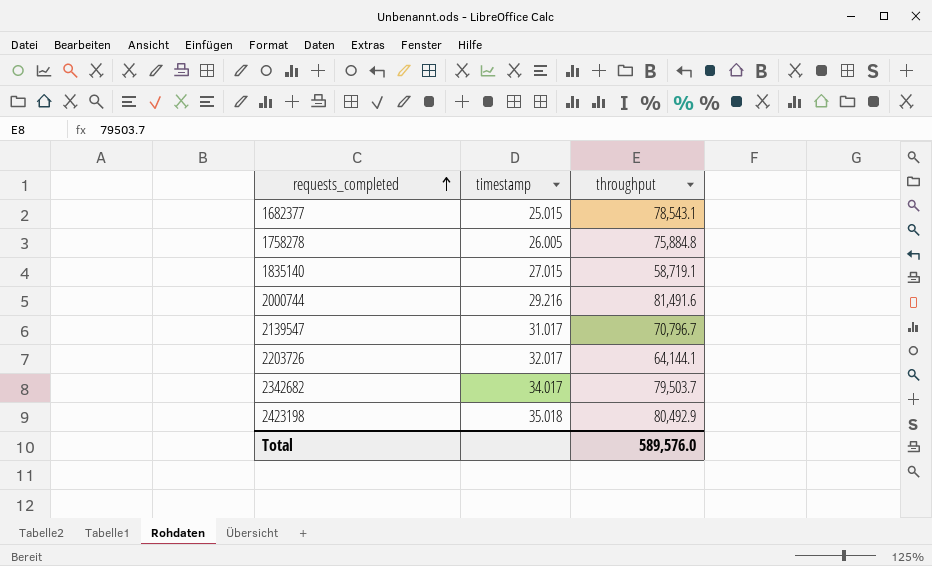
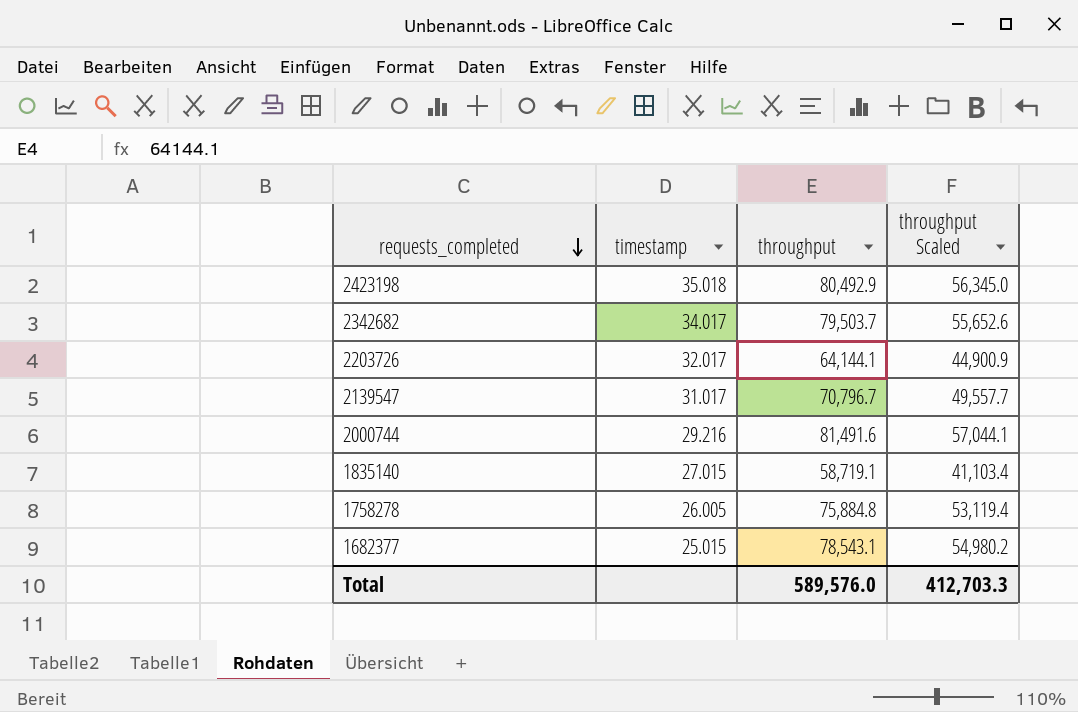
row order: requests_completed ascending -> requests_completed descending
column throughput Scaled | formula: none -> [throughput] * 0.7

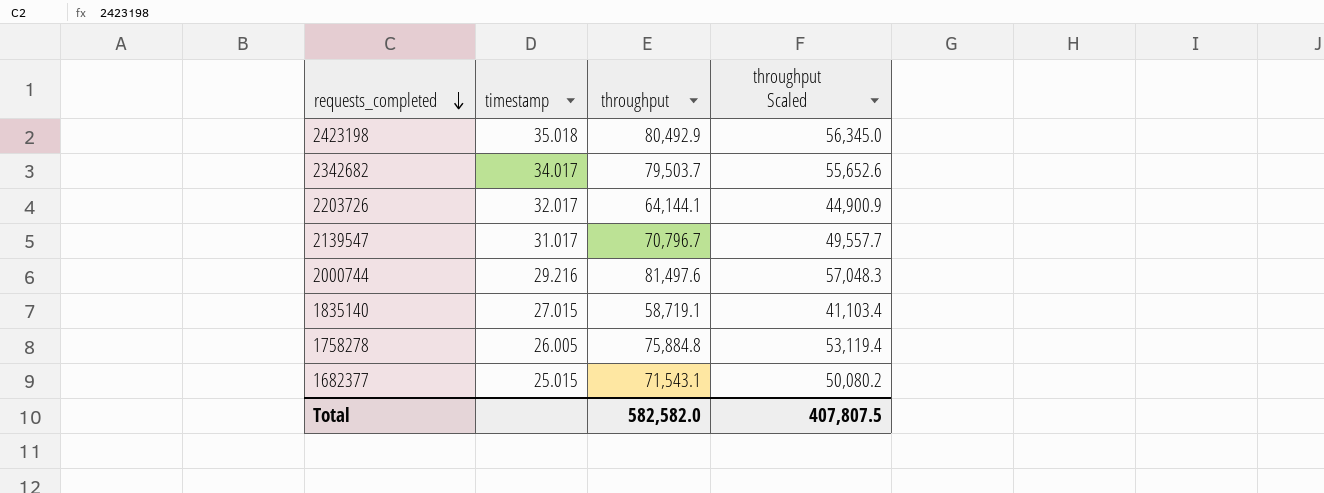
2000744 | throughput: 81,491.6 -> 81,497.6
2000744 | throughput Scaled: 57,044.1 -> 57,048.3
1682377 | throughput: 78,543.1 -> 71,543.1
1682377 | throughput Scaled: 54,980.2 -> 50,080.2
Total | throughput: 589,576.0 -> 582,582.0
Total | throughput Scaled: 412,703.3 -> 407,807.5

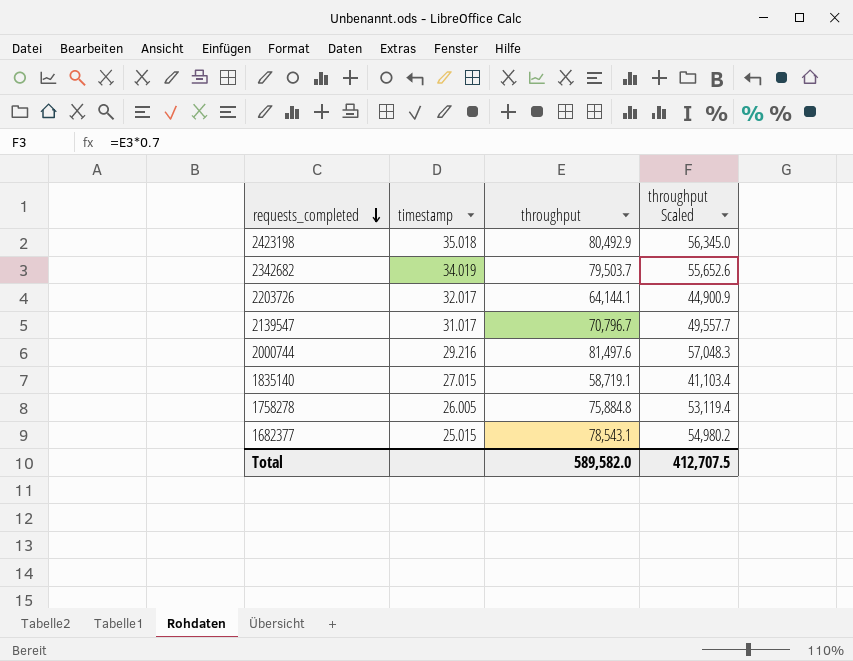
2342682 | timestamp: 34.017 -> 34.019
1682377 | throughput: 71,543.1 -> 78,543.1
1682377 | throughput Scaled: 50,080.2 -> 54,980.2
Total | throughput: 582,582.0 -> 589,582.0
Total | throughput Scaled: 407,807.5 -> 412,707.5

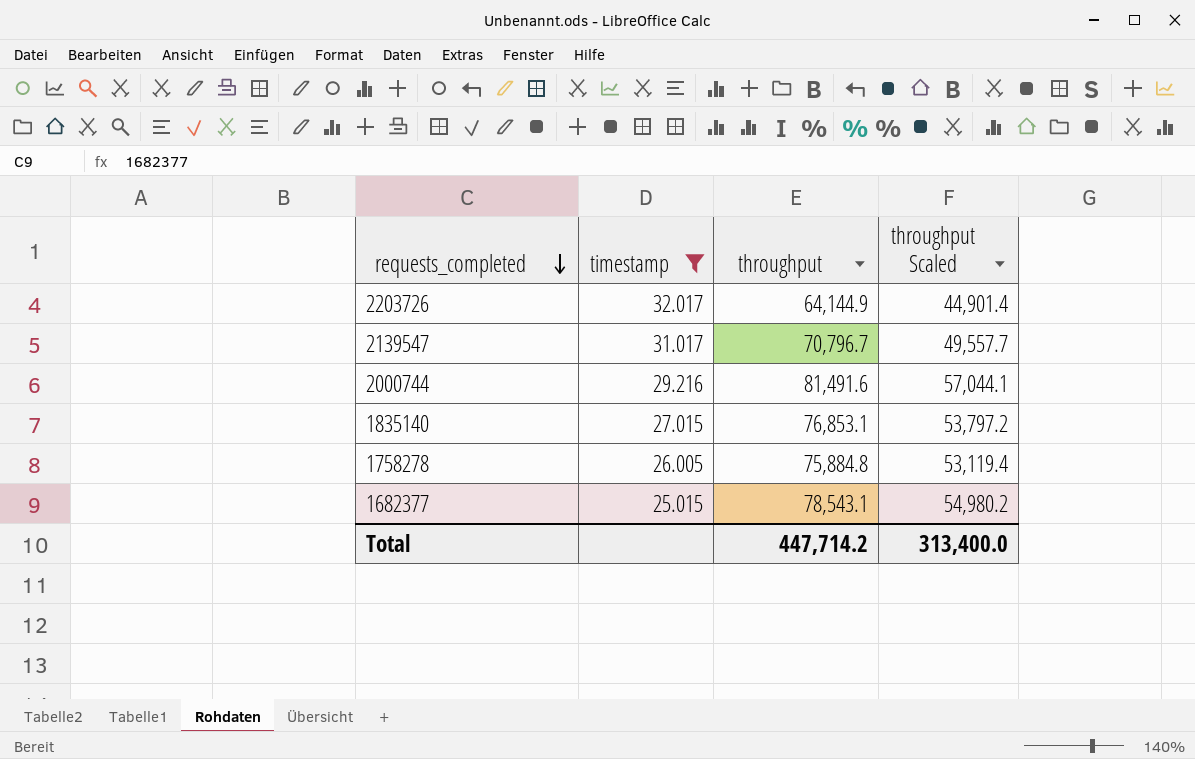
filter: none -> timestamp <= 32.017
2203726 | throughput: 64,144.1 -> 64,144.9
2203726 | throughput Scaled: 44,900.9 -> 44,901.4
2000744 | throughput: 81,497.6 -> 81,491.6
2000744 | throughput Scaled: 57,048.3 -> 57,044.1
1835140 | throughput: 58,719.1 -> 76,853.1
1835140 | throughput Scaled: 41,103.4 -> 53,797.2
Total | throughput: 589,582.0 -> 447,714.2
Total | throughput Scaled: 412,707.5 -> 313,400.0

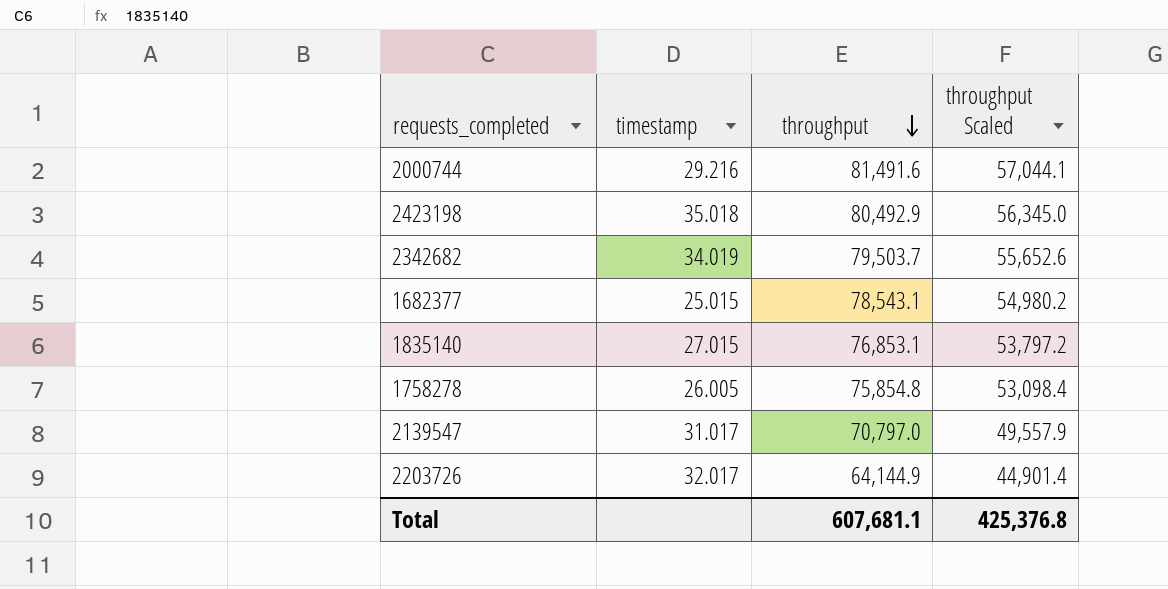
filter: timestamp <= 32.017 -> none
row order: requests_completed descending -> throughput descending
1758278 | throughput: 75,884.8 -> 75,854.8
1758278 | throughput Scaled: 53,119.4 -> 53,098.4
2139547 | throughput: 70,796.7 -> 70,797.0
2139547 | throughput Scaled: 49,557.7 -> 49,557.9
Total | throughput: 447,714.2 -> 607,681.1
Total | throughput Scaled: 313,400.0 -> 425,376.8

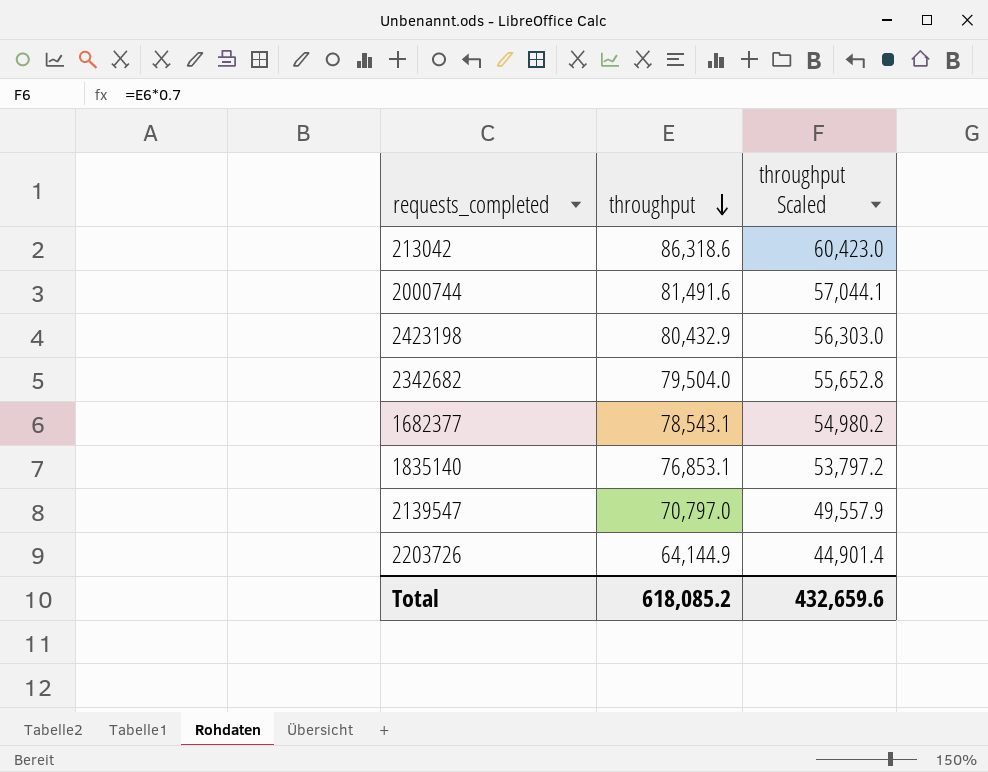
column timestamp | position: 2 -> none
row 1758278: 26.005 | 75,854.8 | 53,098.4 -> none
row 213042: none -> 86,318.6 | 60,423.0
2423198 | throughput: 80,492.9 -> 80,432.9
2423198 | throughput Scaled: 56,345.0 -> 56,303.0
2342682 | throughput: 79,503.7 -> 79,504.0
2342682 | throughput Scaled: 55,652.6 -> 55,652.8
Total | throughput: 607,681.1 -> 618,085.2
Total | throughput Scaled: 425,376.8 -> 432,659.6

